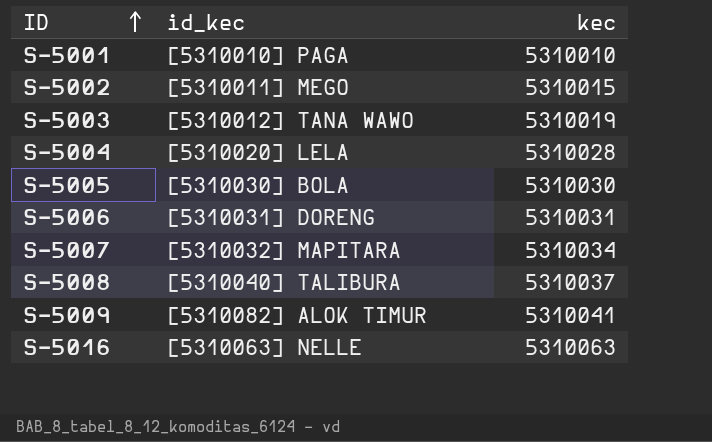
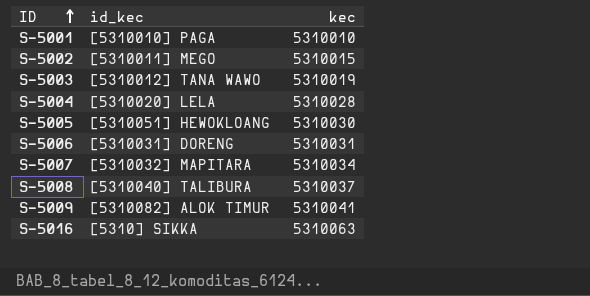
S-5005 | id_kec: [5310030] BOLA -> [5310051] HEWOKLOANG
S-5016 | id_kec: [5310063] NELLE -> [5310] SIKKA

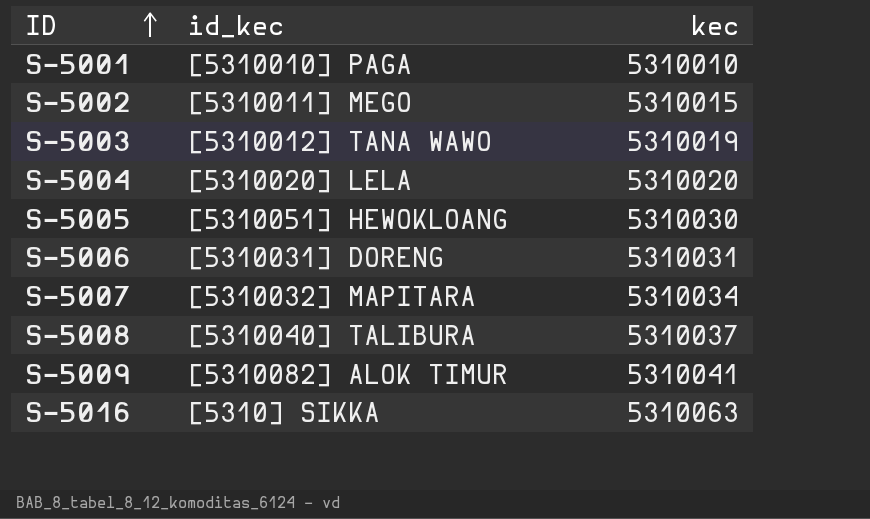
S-5004 | kec: 5310028 -> 5310020

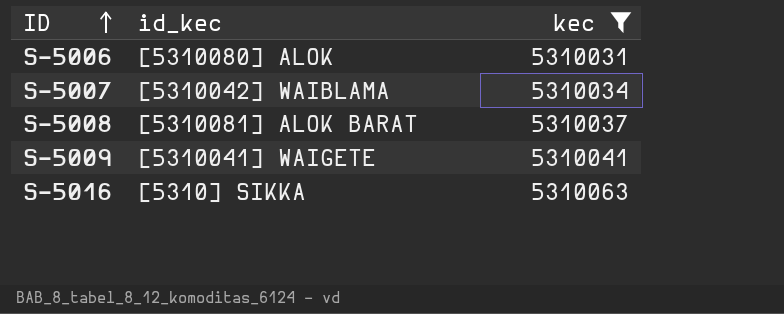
filter: none -> kec >= 5310031
S-5006 | id_kec: [5310031] DORENG -> [5310080] ALOK
S-5007 | id_kec: [5310032] MAPITARA -> [5310042] WAIBLAMA
S-5008 | id_kec: [5310040] TALIBURA -> [5310081] ALOK BARAT
S-5009 | id_kec: [5310082] ALOK TIMUR -> [5310041] WAIGETE

